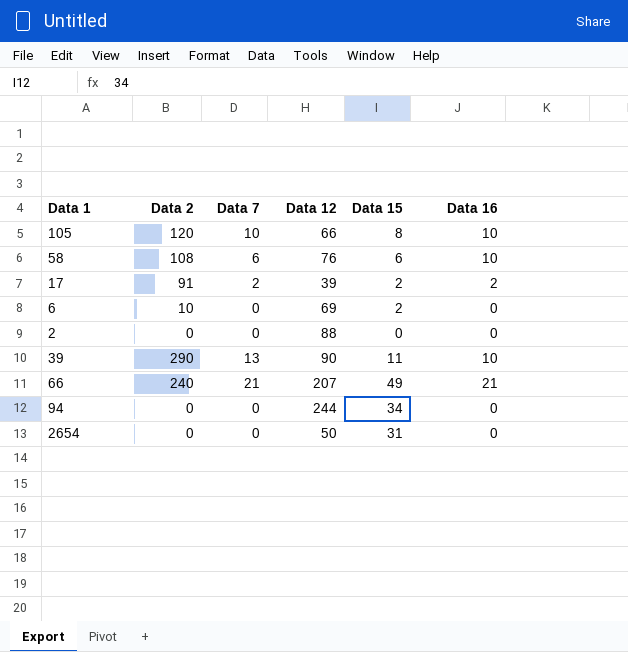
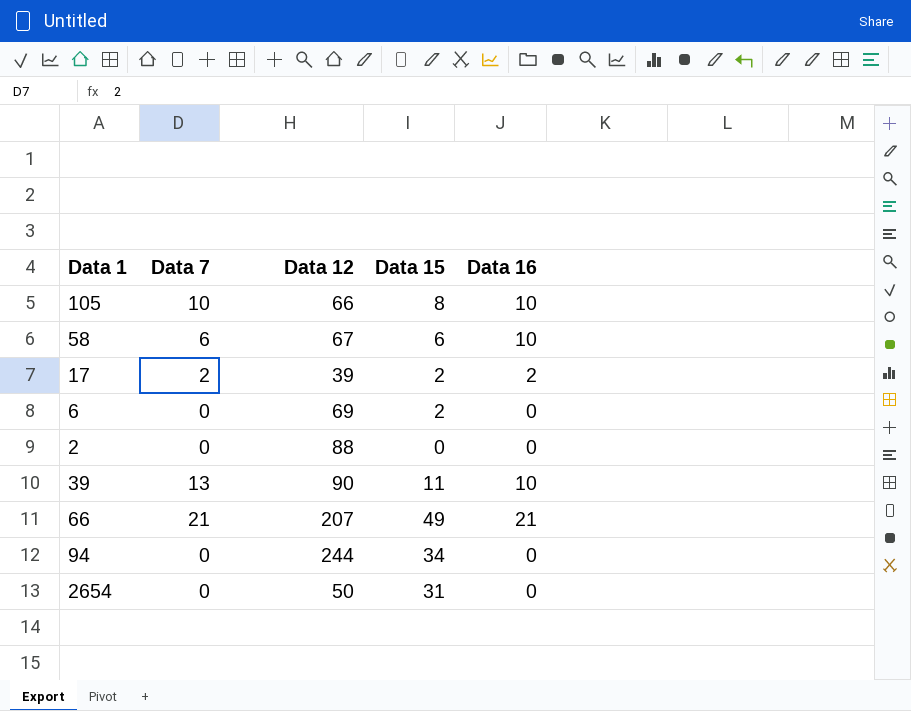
column Data 2 | position: 2 -> none
58 | Data 12: 76 -> 67

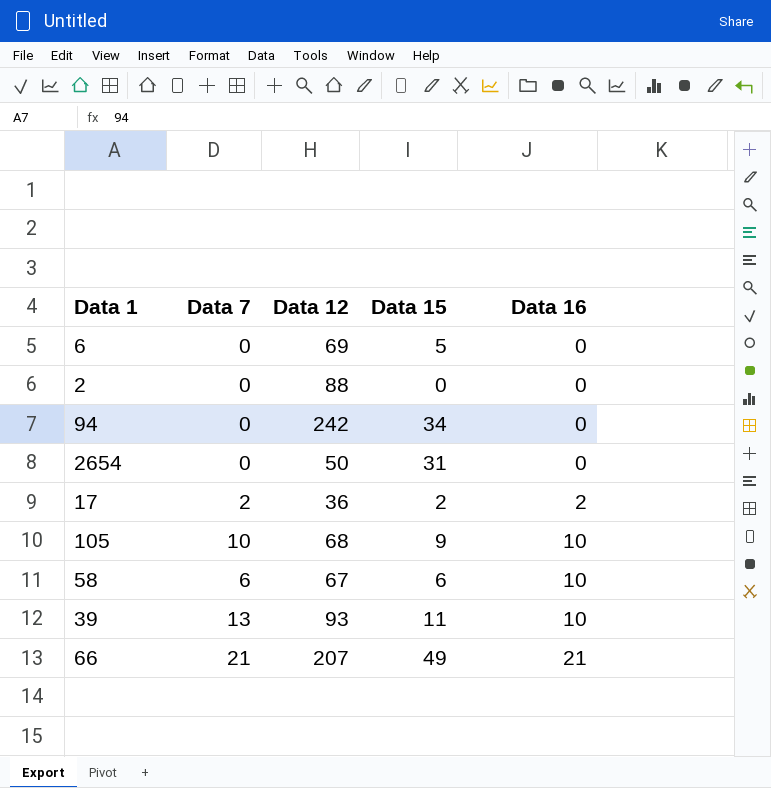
row order: none -> Data 16 ascending
6 | Data 15: 2 -> 5
94 | Data 12: 244 -> 242
17 | Data 12: 39 -> 36
105 | Data 12: 66 -> 68
105 | Data 15: 8 -> 9
39 | Data 12: 90 -> 93

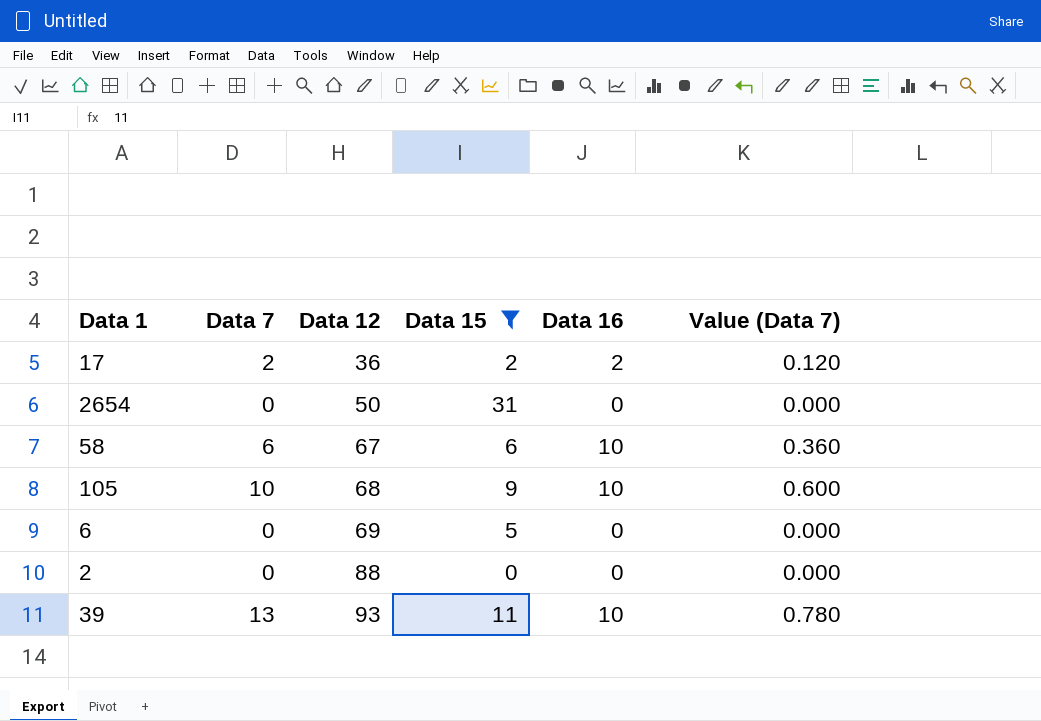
filter: none -> Data 15 <= 31
row order: Data 16 ascending -> Data 12 ascending
column Value (Data 7) | formula: none -> [Data 7] * 0.06

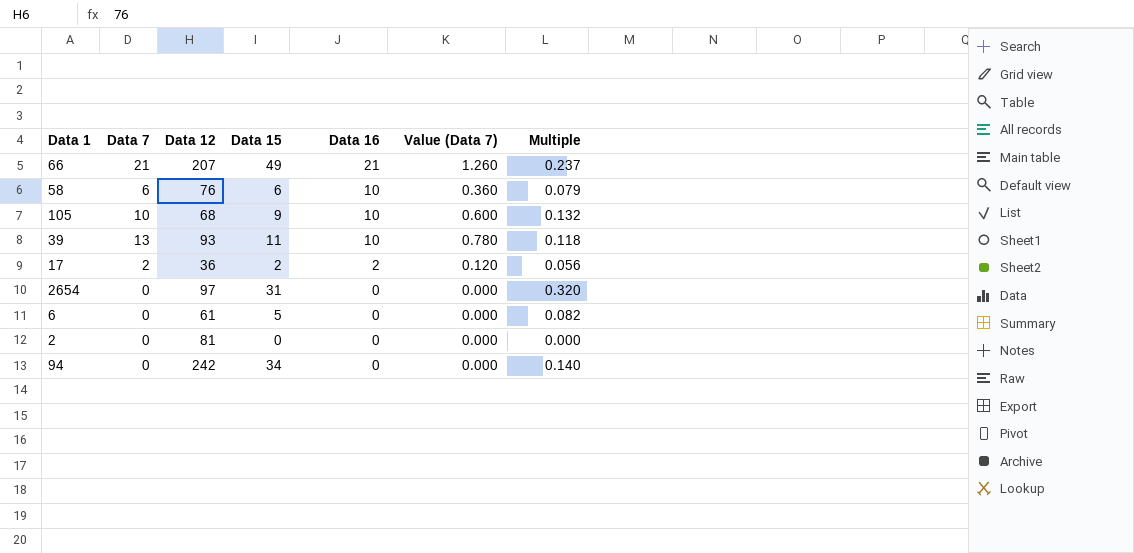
filter: Data 15 <= 31 -> none
row order: Data 12 ascending -> Data 16 descending
column Multiple | formula: none -> [Data 15] / [Data 12]
58 | Data 12: 67 -> 76
2654 | Data 12: 50 -> 97
6 | Data 12: 69 -> 61
2 | Data 12: 88 -> 81

